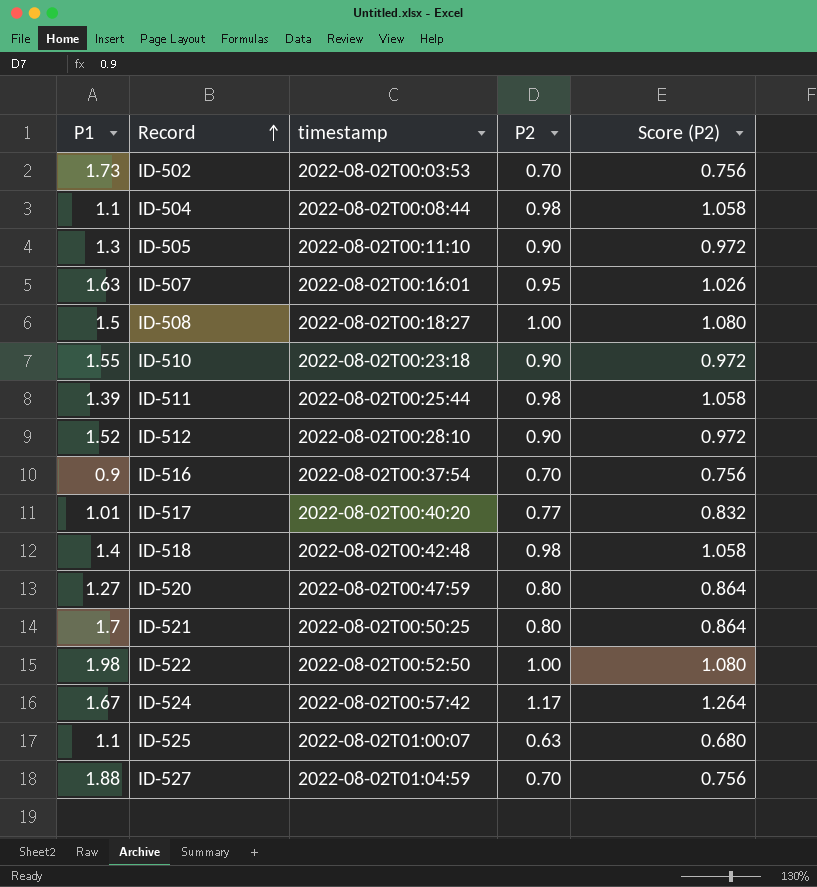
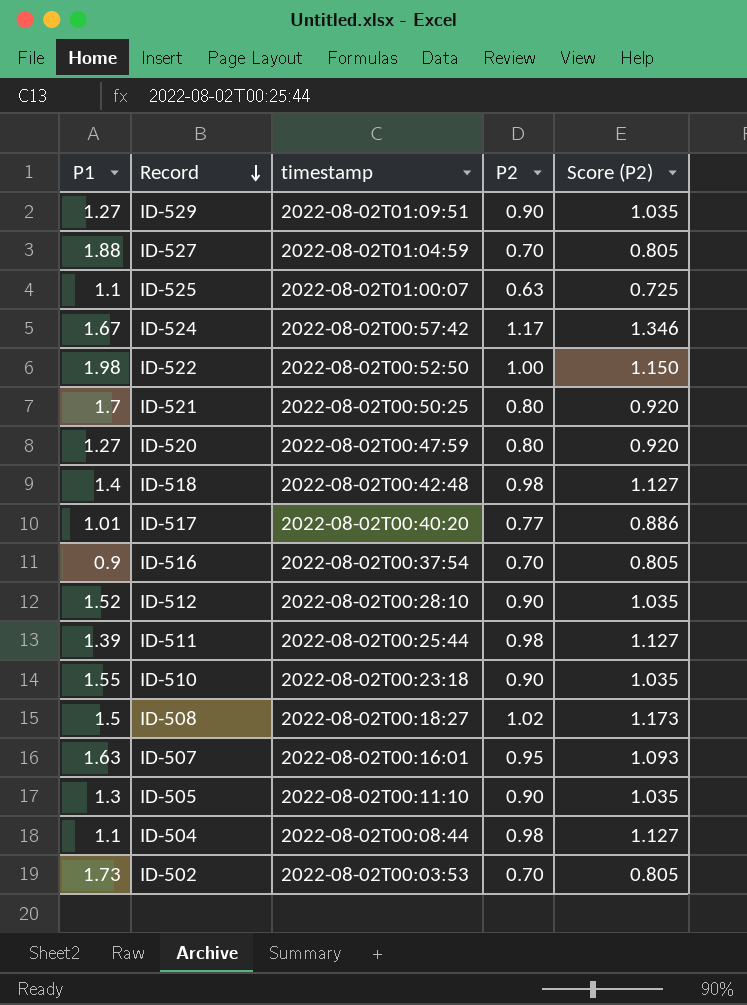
row order: Record ascending -> Record descending
column Score (P2) | formula: [P2] * 1.08 -> [P2] * 1.15
row ID-529: none -> 1.27 | 2022-08-02T01:09:51 | 0.90 | 1.035
ID-508 | P2: 1.00 -> 1.02

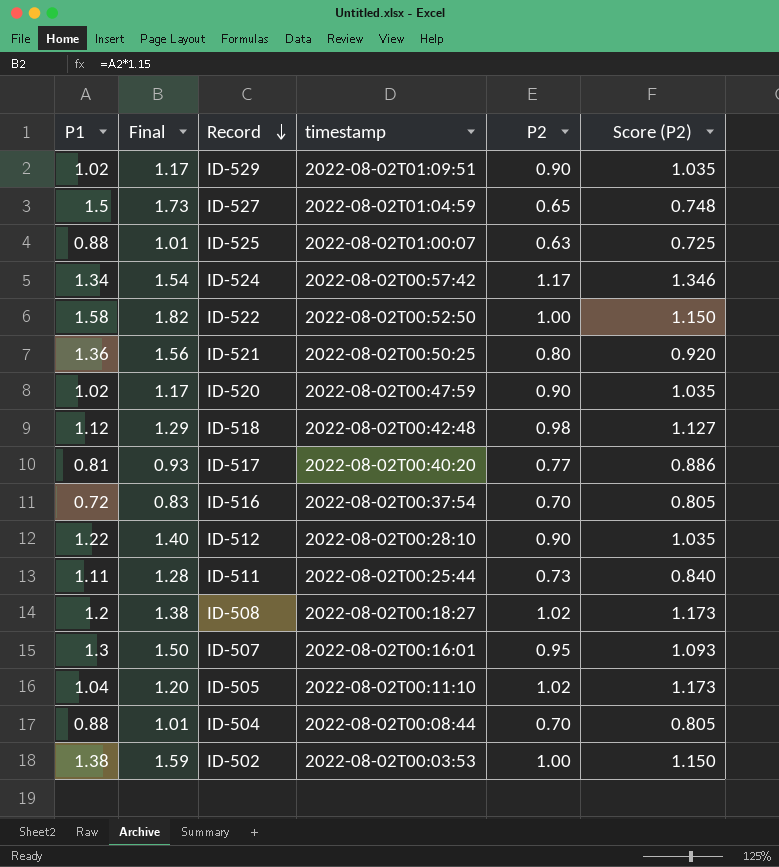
column Final | formula: none -> [P1] * 1.15
row ID-510: 1.55 | 2022-08-02T00:23:18 | 0.90 | 1.035 -> none
ID-529 | P1: 1.27 -> 1.02
ID-527 | P1: 1.88 -> 1.5
ID-527 | P2: 0.70 -> 0.65
ID-527 | Score (P2): 0.805 -> 0.748
ID-525 | P1: 1.1 -> 0.88
ID-524 | P1: 1.67 -> 1.34
ID-522 | P1: 1.98 -> 1.58
ID-521 | P1: 1.7 -> 1.36
ID-520 | P1: 1.27 -> 1.02
ID-520 | P2: 0.80 -> 0.90
ID-520 | Score (P2): 0.920 -> 1.035
ID-518 | P1: 1.4 -> 1.12
ID-517 | P1: 1.01 -> 0.81
ID-516 | P1: 0.9 -> 0.72
ID-512 | P1: 1.52 -> 1.22
ID-511 | P1: 1.39 -> 1.11
ID-511 | P2: 0.98 -> 0.73
ID-511 | Score (P2): 1.127 -> 0.840
ID-508 | P1: 1.5 -> 1.2
ID-507 | P1: 1.63 -> 1.3
ID-505 | P1: 1.3 -> 1.04
ID-505 | P2: 0.90 -> 1.02
ID-505 | Score (P2): 1.035 -> 1.173
ID-504 | P1: 1.1 -> 0.88
ID-504 | P2: 0.98 -> 0.70
ID-504 | Score (P2): 1.127 -> 0.805
ID-502 | P1: 1.73 -> 1.38
ID-502 | P2: 0.70 -> 1.00
ID-502 | Score (P2): 0.805 -> 1.150

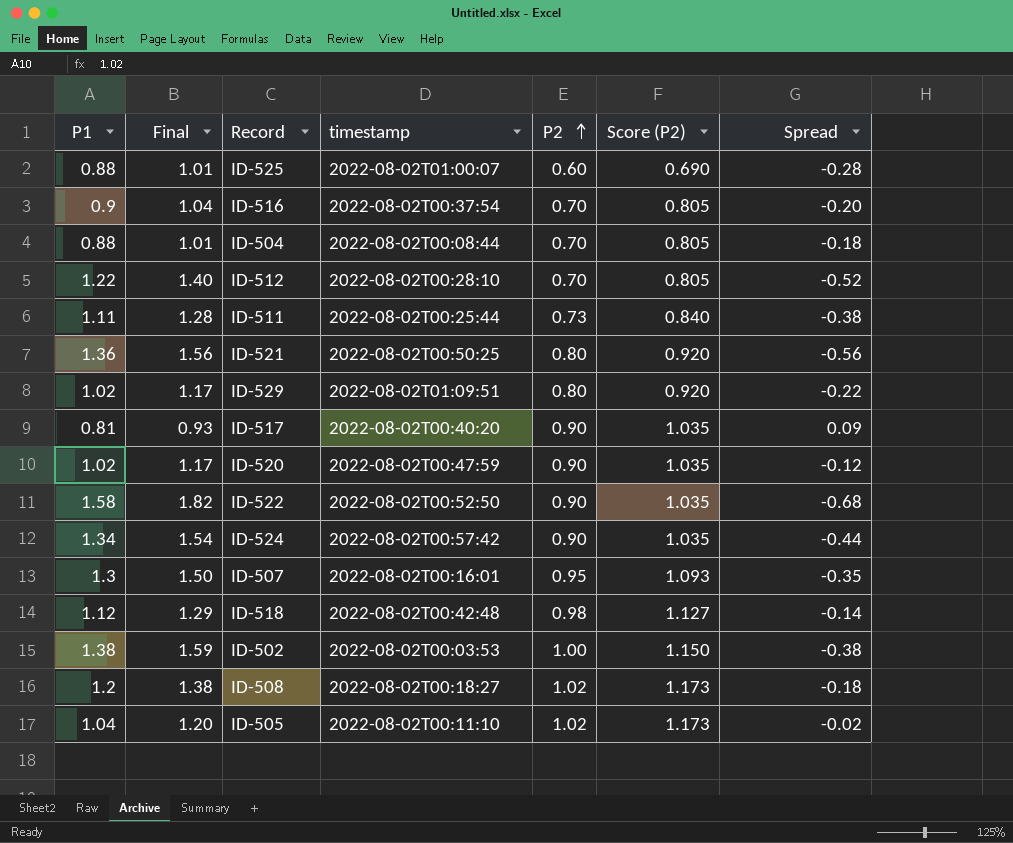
row order: Record descending -> P2 ascending
column Spread | formula: none -> [P2] - [P1]
row ID-527: 1.5 | 1.73 | 2022-08-02T01:04:59 | 0.65 | 0.748 -> none
ID-525 | P2: 0.63 -> 0.60
ID-525 | Score (P2): 0.725 -> 0.690
ID-516 | P1: 0.72 -> 0.9
ID-516 | Final: 0.83 -> 1.04
ID-512 | P2: 0.90 -> 0.70
ID-512 | Score (P2): 1.035 -> 0.805
ID-529 | P2: 0.90 -> 0.80
ID-529 | Score (P2): 1.035 -> 0.920
ID-517 | P2: 0.77 -> 0.90
ID-517 | Score (P2): 0.886 -> 1.035
ID-522 | P2: 1.00 -> 0.90
ID-522 | Score (P2): 1.150 -> 1.035
ID-524 | P2: 1.17 -> 0.90
ID-524 | Score (P2): 1.346 -> 1.035

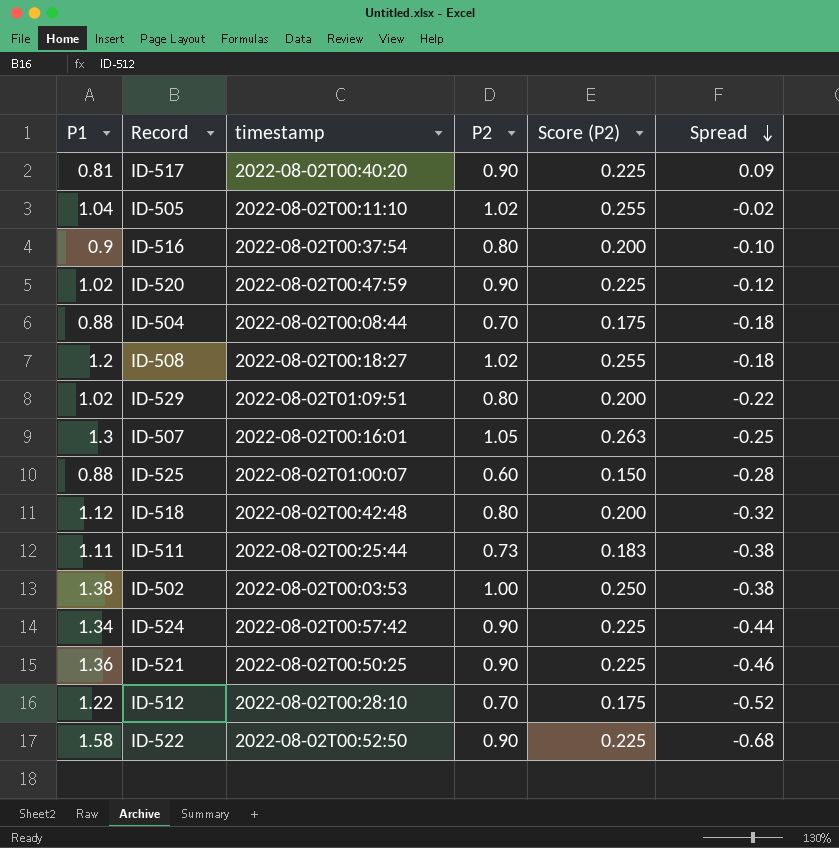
row order: P2 ascending -> Spread descending
column Final | formula: [P1] * 1.15 -> none
column Score (P2) | formula: [P2] * 1.15 -> [P2] * 0.25
ID-516 | P2: 0.70 -> 0.80
ID-516 | Spread: -0.20 -> -0.10
ID-507 | P2: 0.95 -> 1.05
ID-507 | Spread: -0.35 -> -0.25
ID-518 | P2: 0.98 -> 0.80
ID-518 | Spread: -0.14 -> -0.32
ID-521 | P2: 0.80 -> 0.90
ID-521 | Spread: -0.56 -> -0.46

